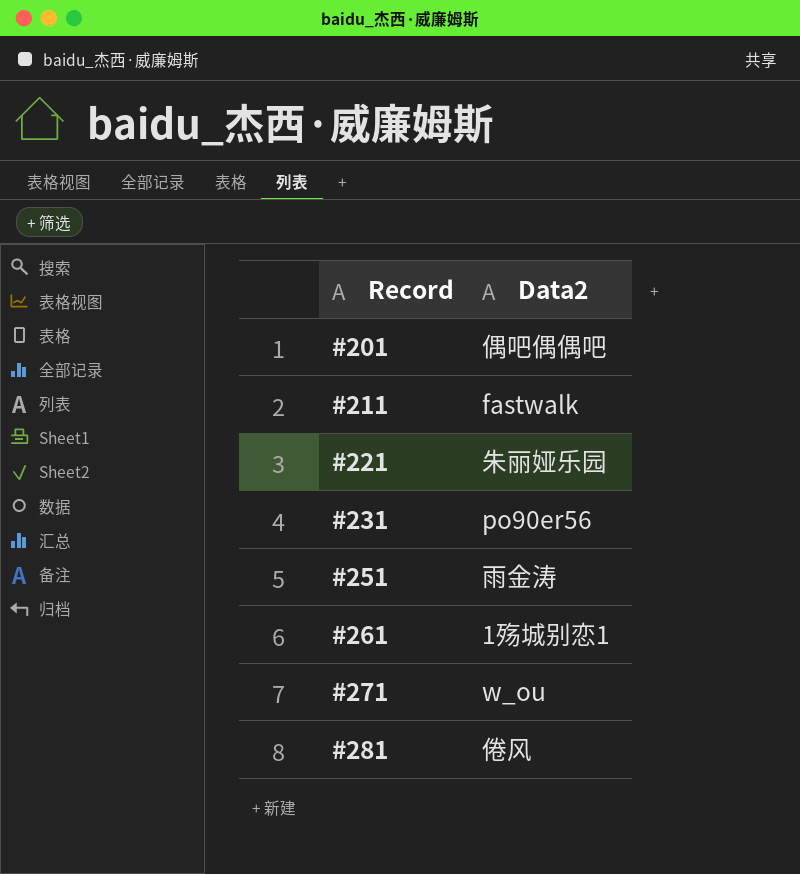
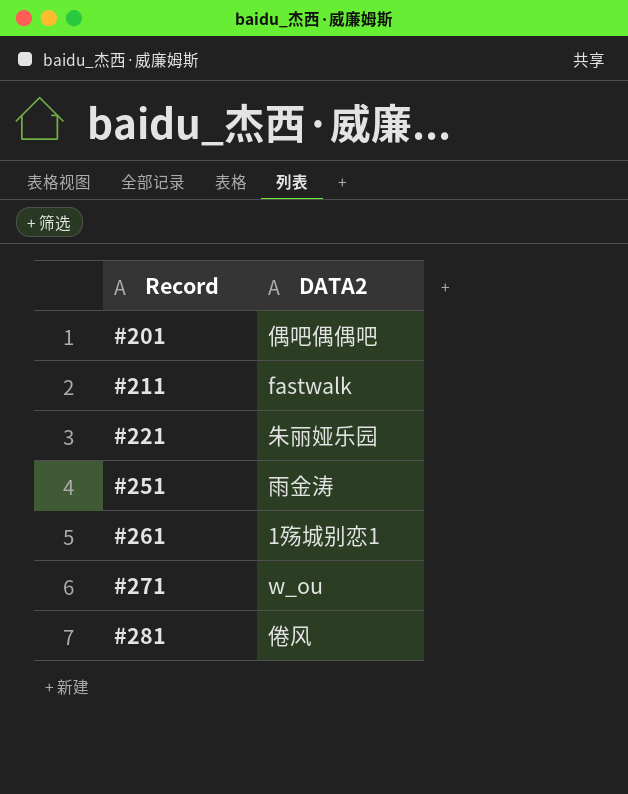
column name: Data2 -> DATA2
row #231: po90er56 -> none

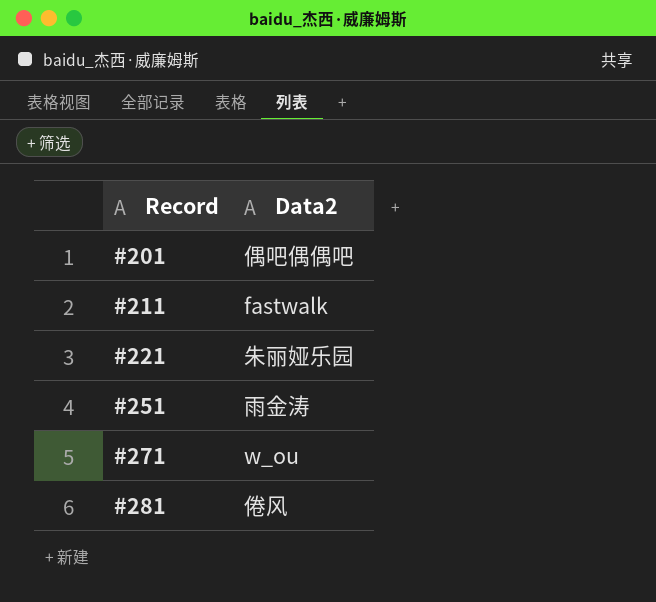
column name: DATA2 -> Data2
row #261: 1殇城别恋1 -> none

